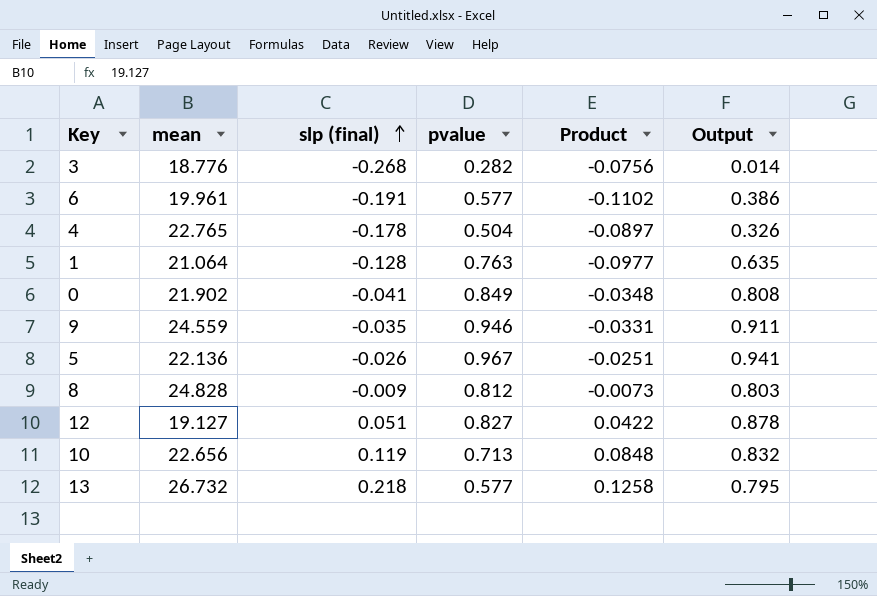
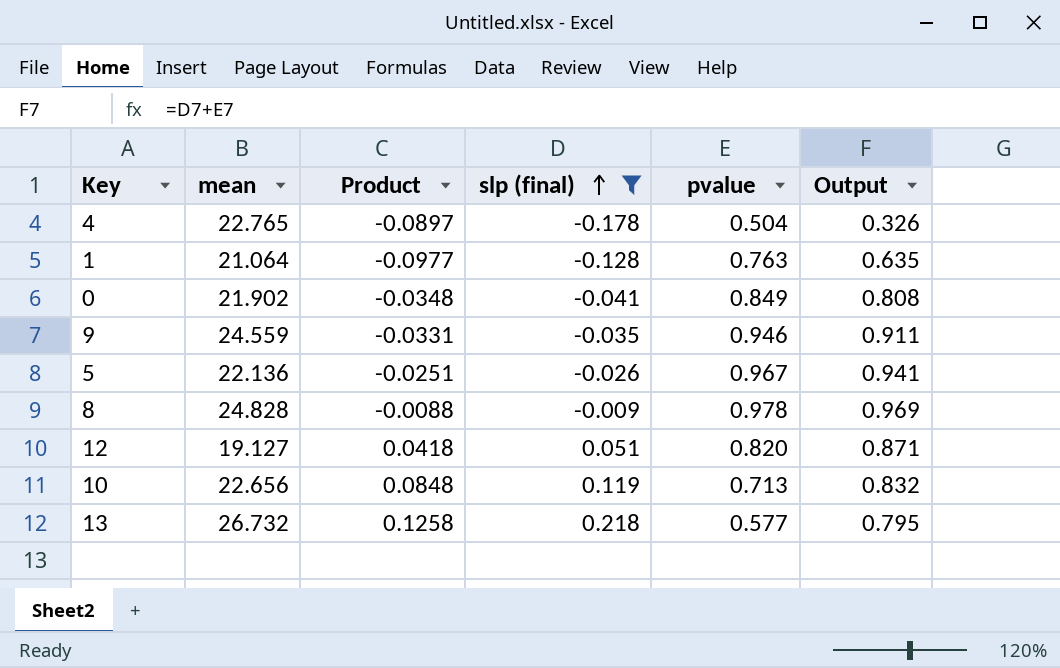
filter: none -> slp (final) >= -0.178
column Product | position: 5 -> 3
8 | Product: -0.0073 -> -0.0088
8 | pvalue: 0.812 -> 0.978
8 | Output: 0.803 -> 0.969
12 | Product: 0.0422 -> 0.0418
12 | pvalue: 0.827 -> 0.820
12 | Output: 0.878 -> 0.871

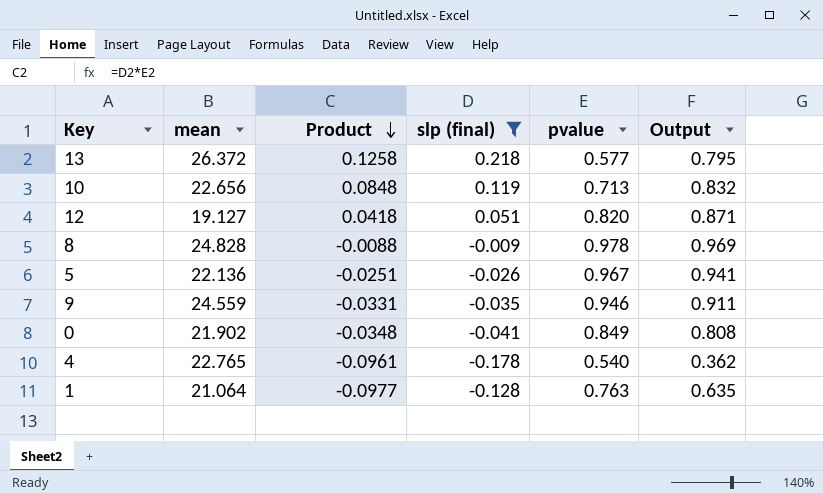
row order: slp (final) ascending -> Product descending
13 | mean: 26.732 -> 26.372
4 | Product: -0.0897 -> -0.0961
4 | pvalue: 0.504 -> 0.540
4 | Output: 0.326 -> 0.362

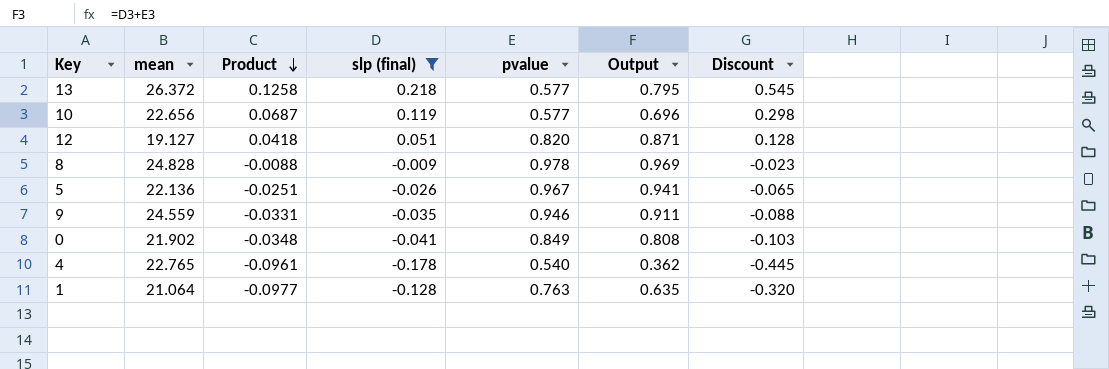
column Discount | formula: none -> [slp (final)] * 2.5
10 | Product: 0.0848 -> 0.0687
10 | pvalue: 0.713 -> 0.577
10 | Output: 0.832 -> 0.696

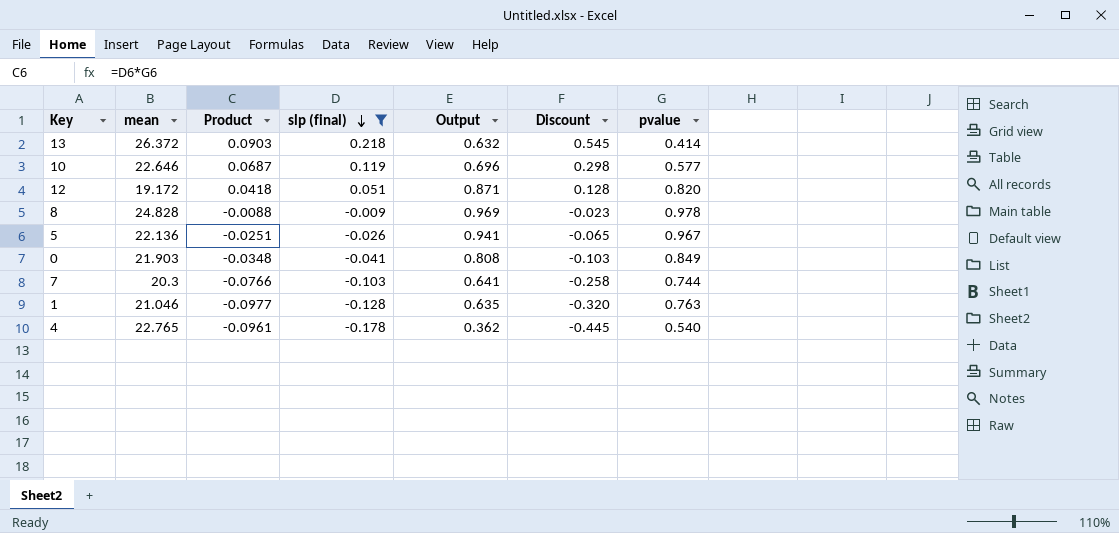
row order: Product descending -> slp (final) descending
column pvalue | position: 5 -> 7
row 9: 24.559 | -0.0331 | -0.035 | 0.946 | 0.911 | -0.088 -> none
13 | Product: 0.1258 -> 0.0903
13 | Output: 0.795 -> 0.632
13 | pvalue: 0.577 -> 0.414
10 | mean: 22.656 -> 22.646
12 | mean: 19.127 -> 19.172
0 | mean: 21.902 -> 21.903
row 7: none -> 20.3 | -0.0766 | -0.103 | 0.641 | -0.258 | 0.744
1 | mean: 21.064 -> 21.046

